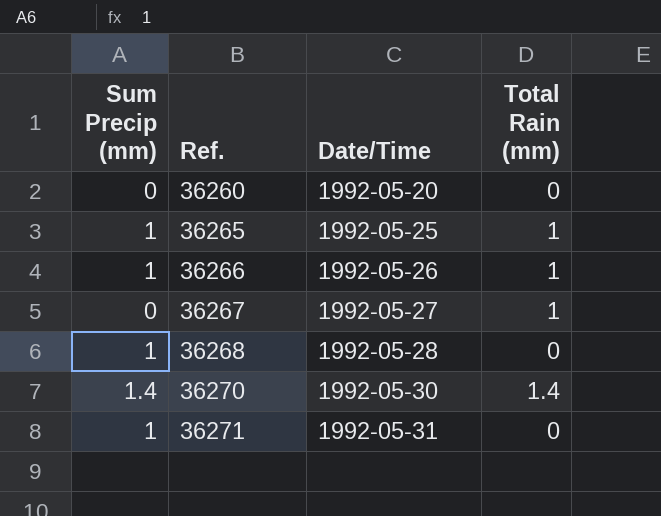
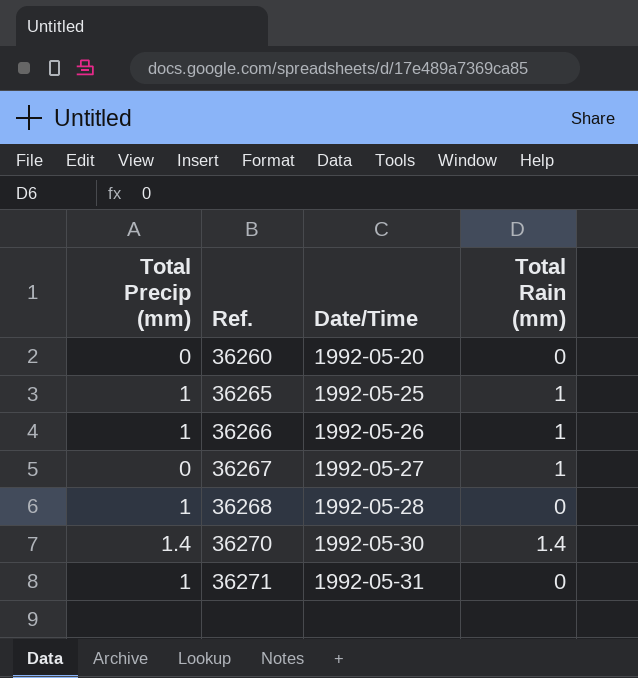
column name: Sum Precip (mm) -> Total Precip (mm)

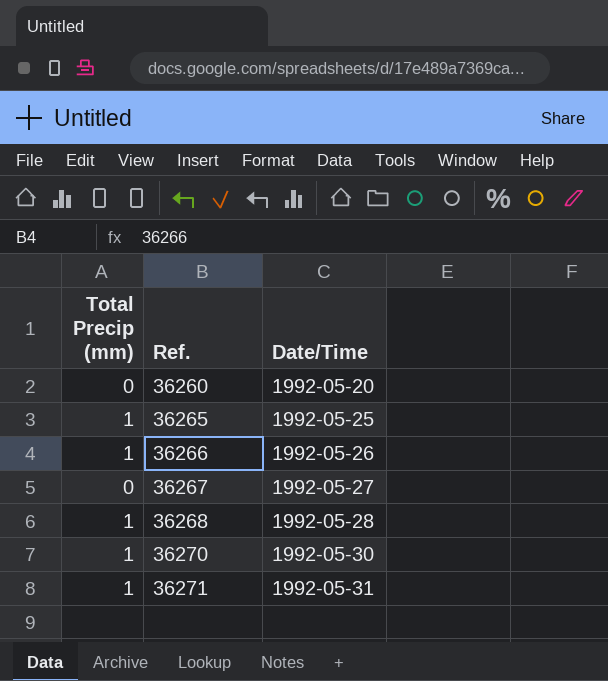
column Total Rain (mm) | position: 4 -> none
36270 | Total Precip (mm): 1.4 -> 1

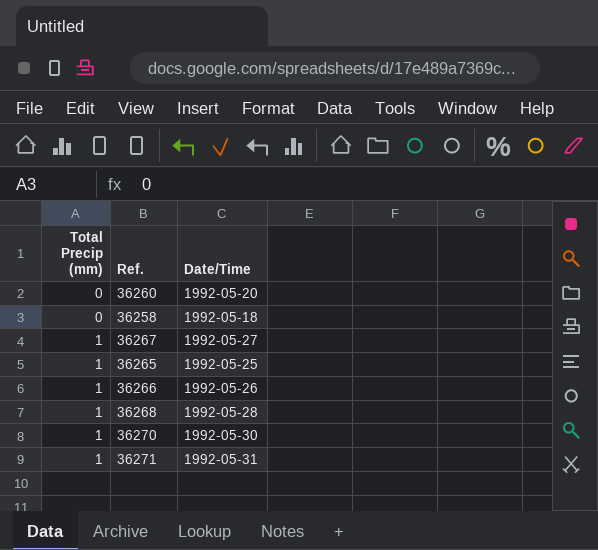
row order: Ref. ascending -> Total Precip (mm) ascending
row 36258: none -> 0 | 1992-05-18
36267 | Total Precip (mm): 0 -> 1

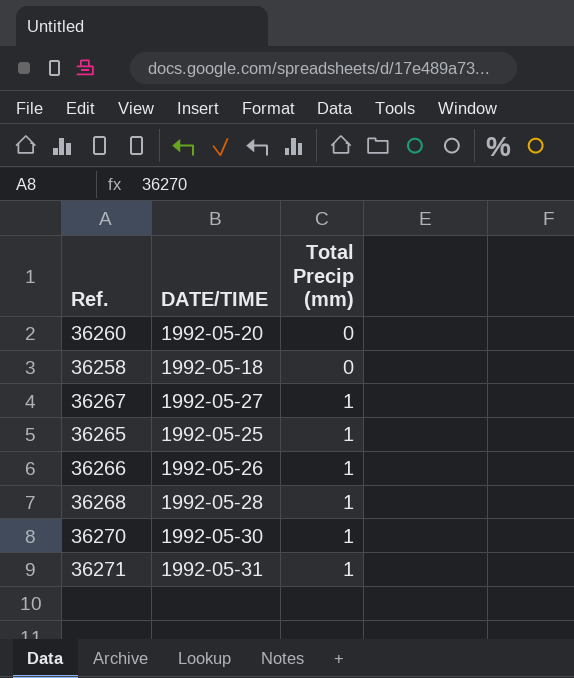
column name: Date/Time -> DATE/TIME
column Total Precip (mm) | position: 1 -> 3

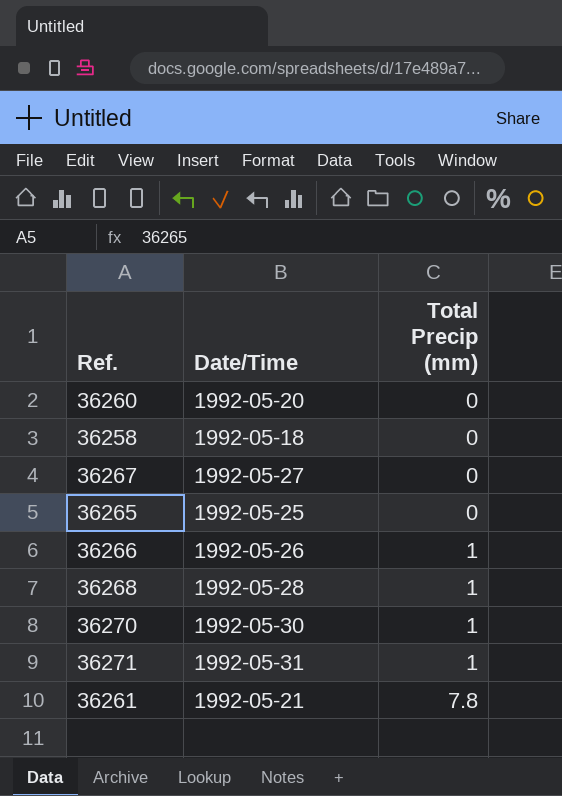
column name: DATE/TIME -> Date/Time
36267 | Total Precip (mm): 1 -> 0
36265 | Total Precip (mm): 1 -> 0
row 36261: none -> 1992-05-21 | 7.8

